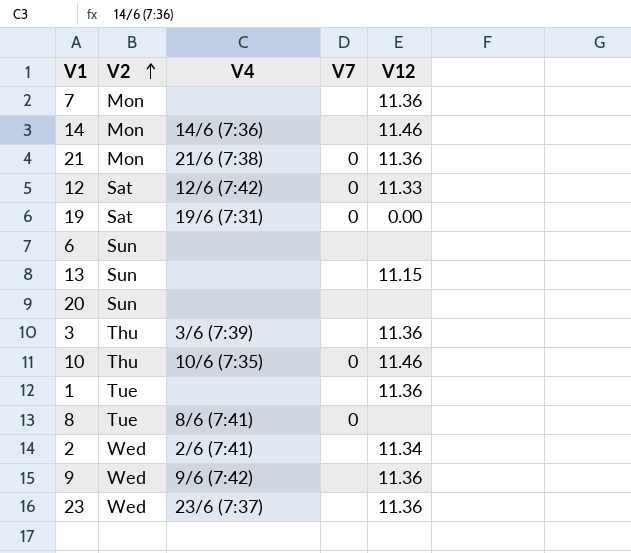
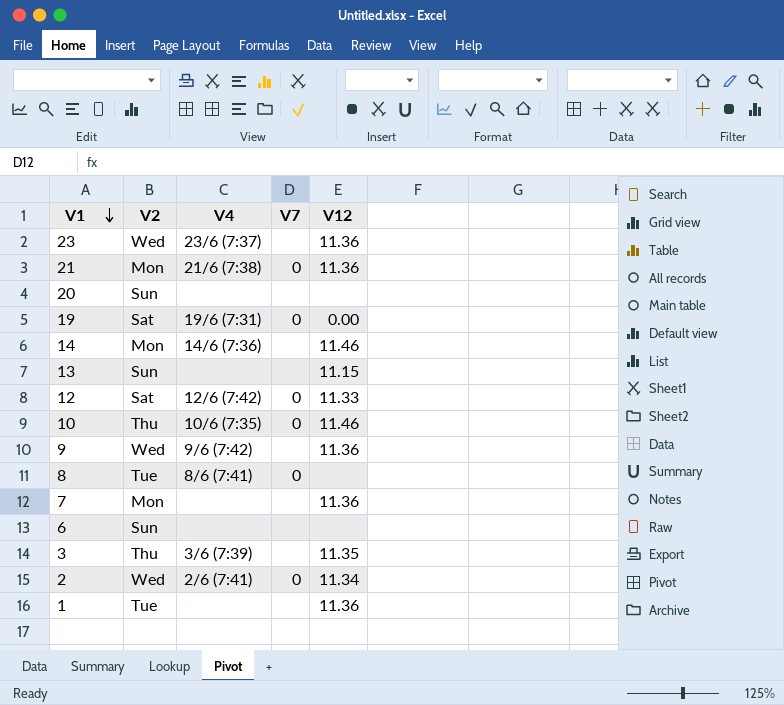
row order: V2 ascending -> V1 descending
3 | V12: 11.36 -> 11.35
2 | V7: none -> 0

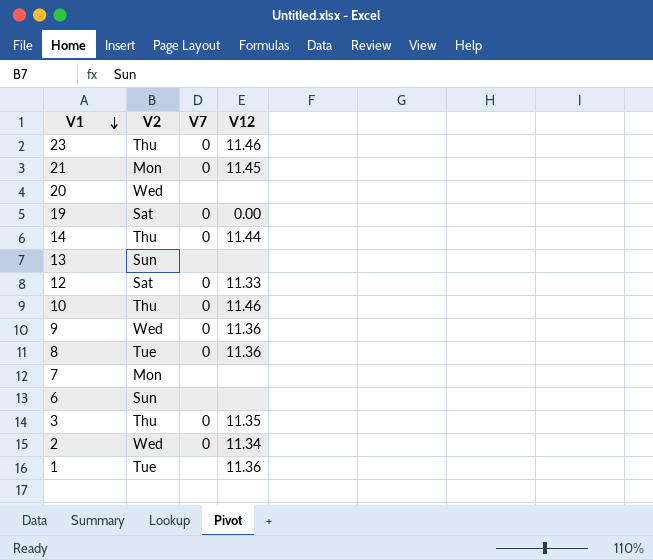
column V4 | position: 3 -> none
23 | V2: Wed -> Thu
23 | V7: none -> 0
23 | V12: 11.36 -> 11.46
21 | V12: 11.36 -> 11.45
20 | V2: Sun -> Wed
14 | V2: Mon -> Thu
14 | V7: none -> 0
14 | V12: 11.46 -> 11.44
13 | V12: 11.15 -> none
9 | V7: none -> 0
8 | V12: none -> 11.36
7 | V12: 11.36 -> none
3 | V7: none -> 0

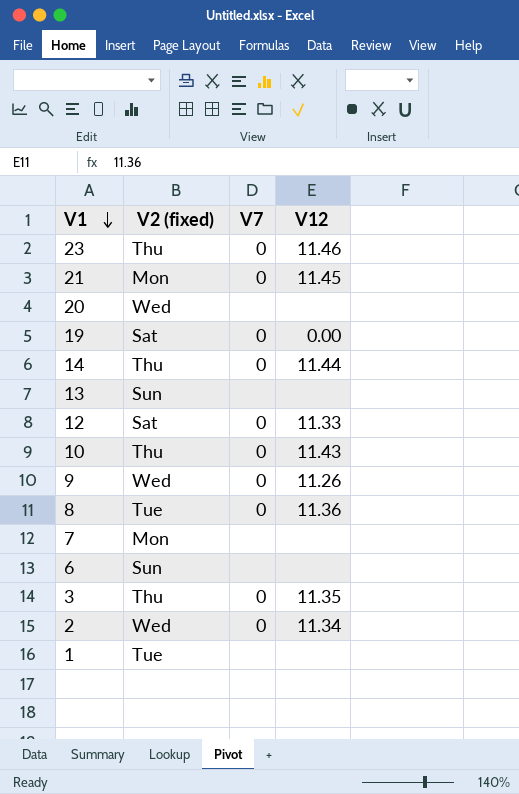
column name: V2 -> V2 (fixed)
10 | V12: 11.46 -> 11.43
9 | V12: 11.36 -> 11.26
1 | V12: 11.36 -> none

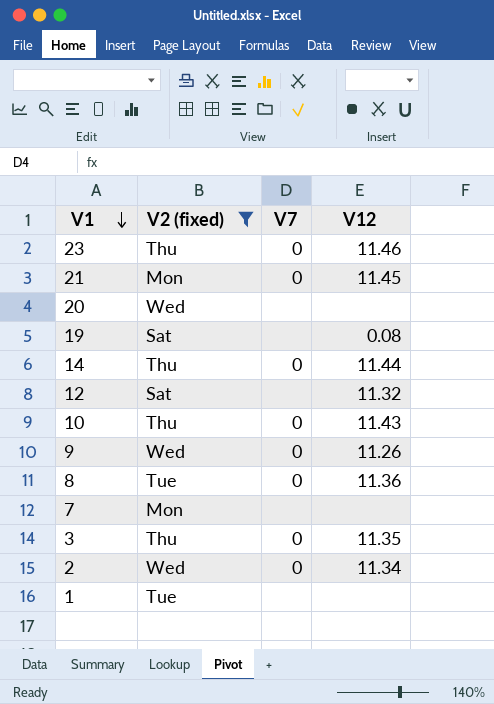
filter: none -> V2 (fixed) != Sun
19 | V7: 0 -> none
19 | V12: 0.00 -> 0.08
12 | V7: 0 -> none
12 | V12: 11.33 -> 11.32

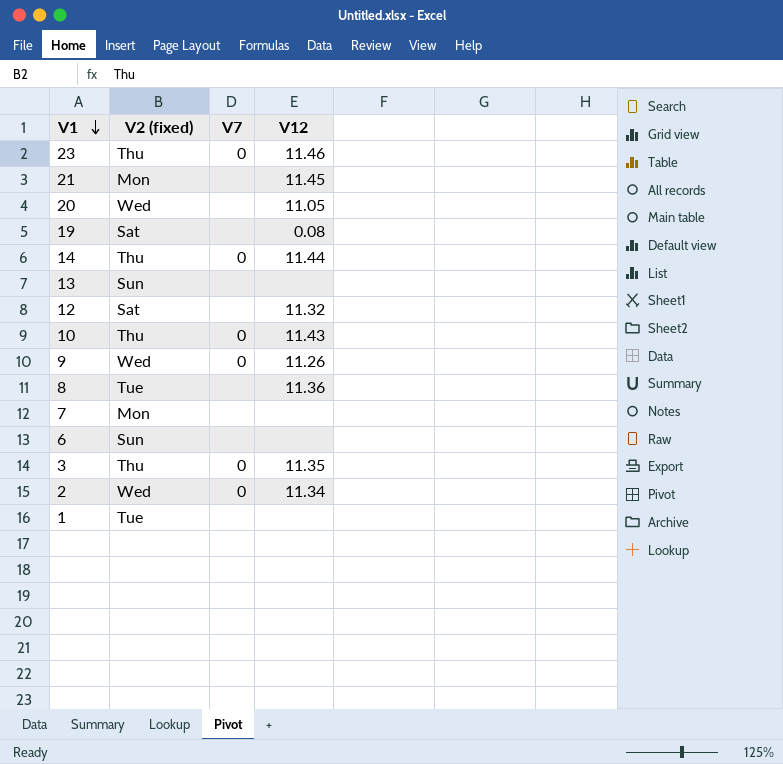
filter: V2 (fixed) != Sun -> none
21 | V7: 0 -> none
20 | V12: none -> 11.05
8 | V7: 0 -> none

